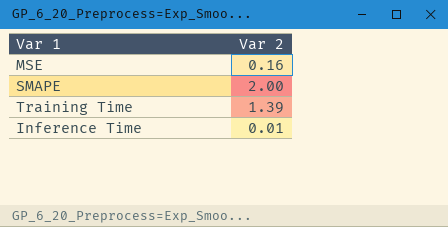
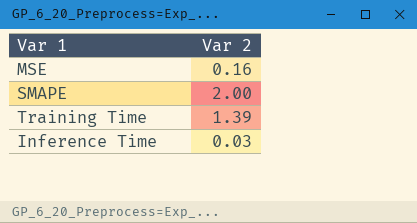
Inference Time | Var 2: 0.01 -> 0.03

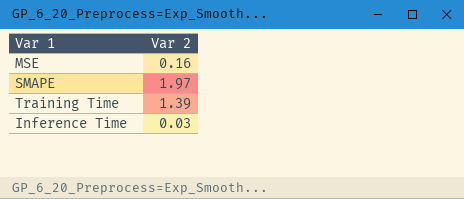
SMAPE | Var 2: 2.00 -> 1.97

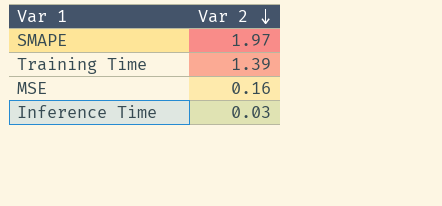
row order: none -> Var 2 descending

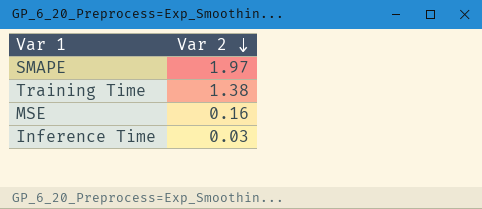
Training Time | Var 2: 1.39 -> 1.38

